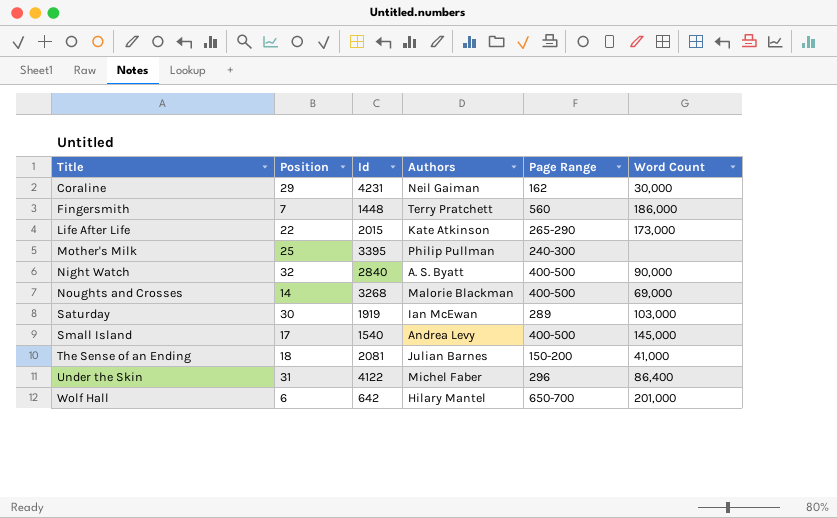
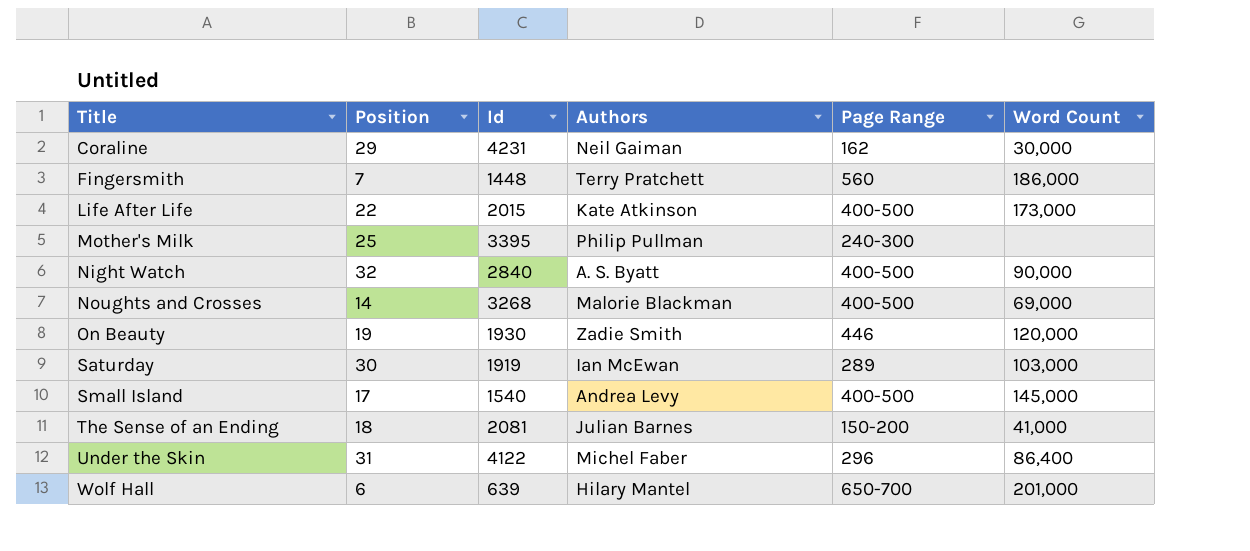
Life After Life | Page Range: 265-290 -> 400-500
row On Beauty: none -> 19 | 1930 | Zadie Smith | 446 | 120,000
Wolf Hall | Id: 642 -> 639

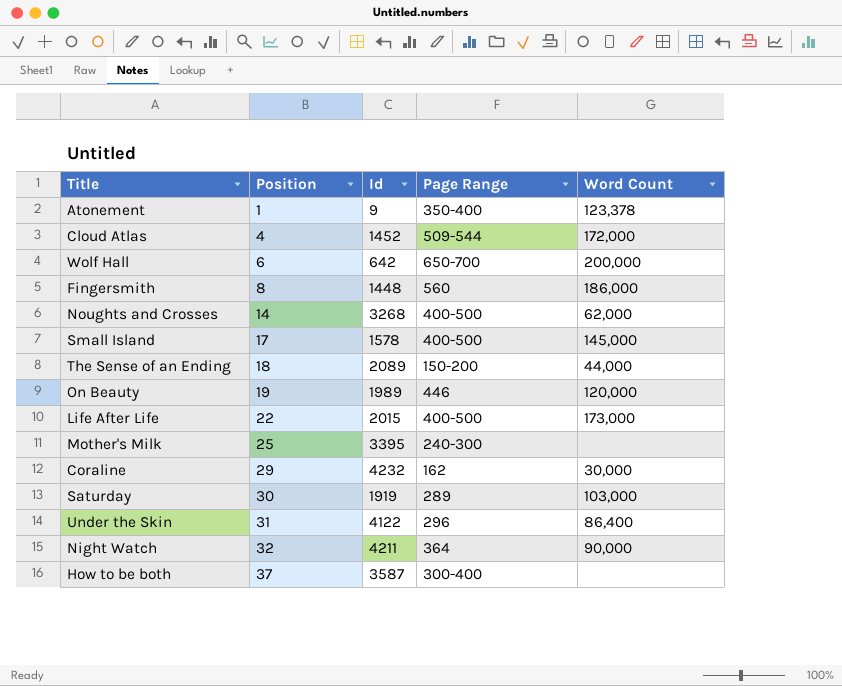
row order: Title ascending -> Position ascending
column Authors | position: 4 -> none
row Atonement: none -> 1 | 9 | 350-400 | 123,378
row Cloud Atlas: none -> 4 | 1452 | 509-544 | 172,000
Wolf Hall | Id: 639 -> 642
Wolf Hall | Word Count: 201,000 -> 200,000
Fingersmith | Position: 7 -> 8
Noughts and Crosses | Word Count: 69,000 -> 62,000
Small Island | Id: 1540 -> 1578
The Sense of an Ending | Id: 2081 -> 2089
The Sense of an Ending | Word Count: 41,000 -> 44,000
On Beauty | Id: 1930 -> 1989
Coraline | Id: 4231 -> 4232
Night Watch | Id: 2840 -> 4211
Night Watch | Page Range: 400-500 -> 364
row How to be both: none -> 37 | 3587 | 300-400 | none

